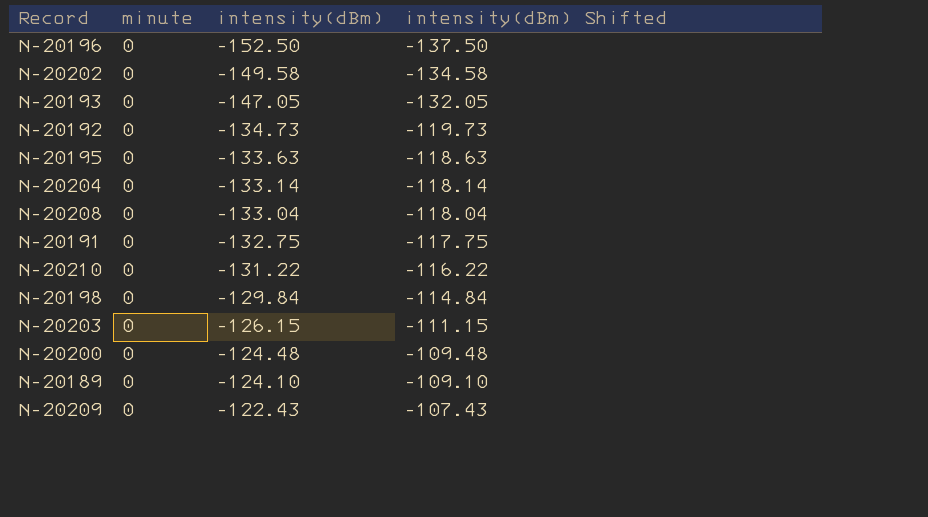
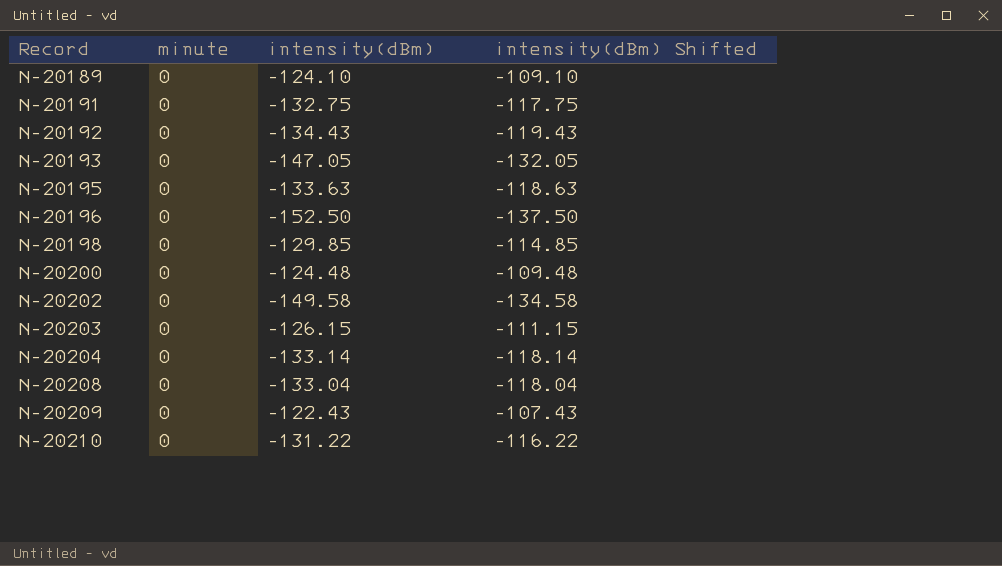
row order: intensity(dBm) ascending -> Record ascending
N-20192 | intensity(dBm): -134.73 -> -134.43
N-20192 | intensity(dBm) Shifted: -119.73 -> -119.43
N-20198 | intensity(dBm): -129.84 -> -129.85
N-20198 | intensity(dBm) Shifted: -114.84 -> -114.85

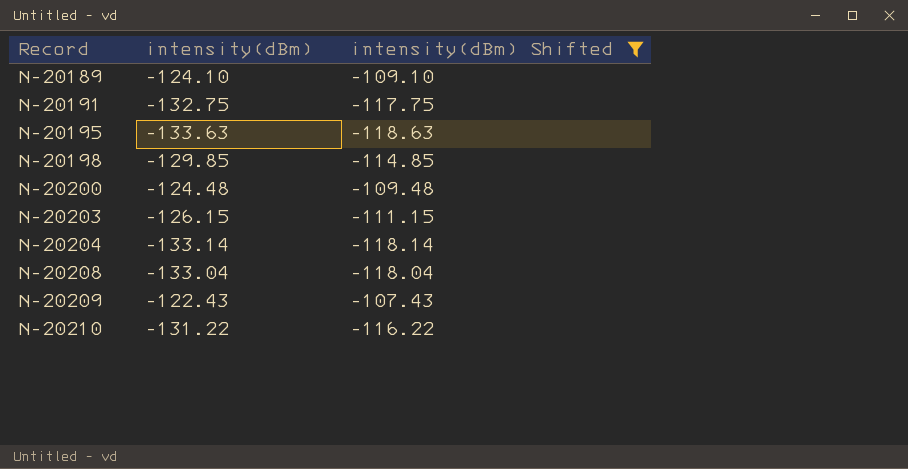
filter: none -> intensity(dBm) Shifted >= -118.63
column minute | position: 2 -> none

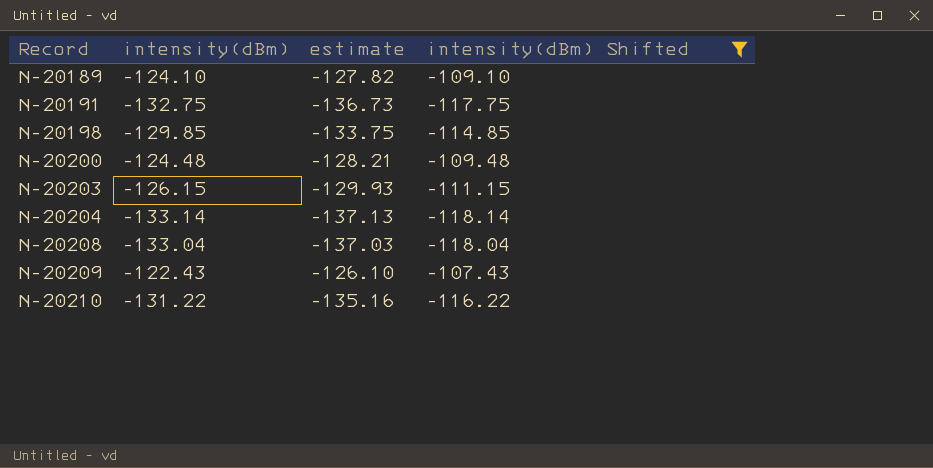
column estimate | formula: none -> [intensity(dBm)] * 1.03
row N-20195: -133.63 | -118.63 -> none

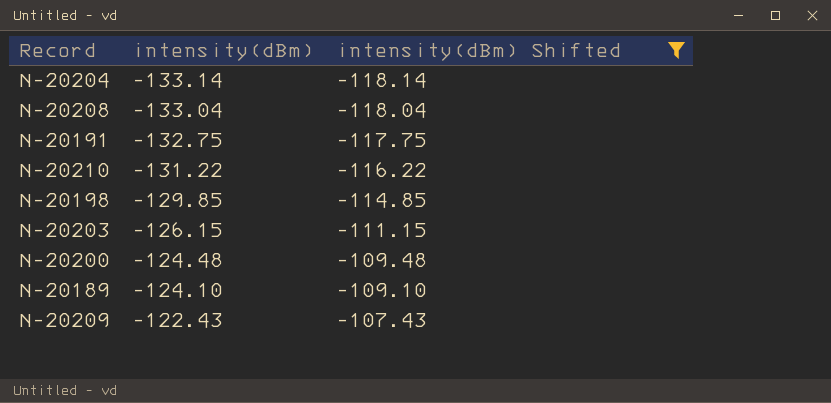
row order: Record ascending -> intensity(dBm) ascending
column estimate | formula: [intensity(dBm)] * 1.03 -> none

